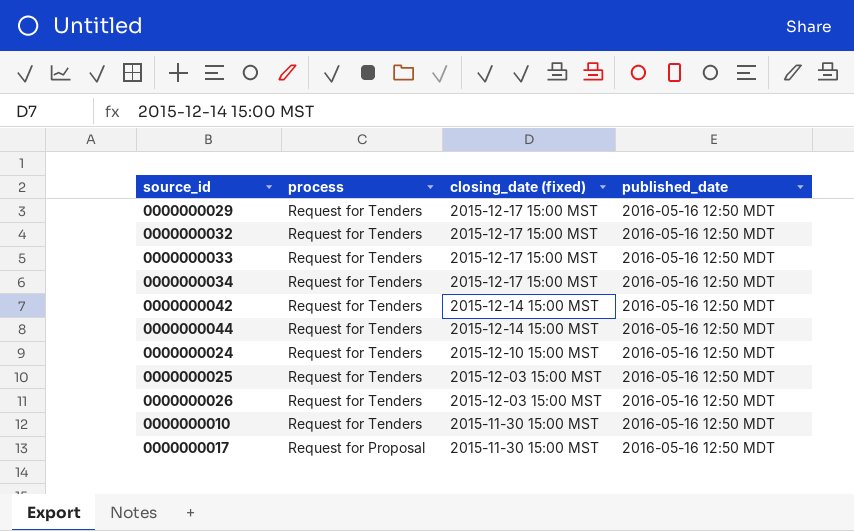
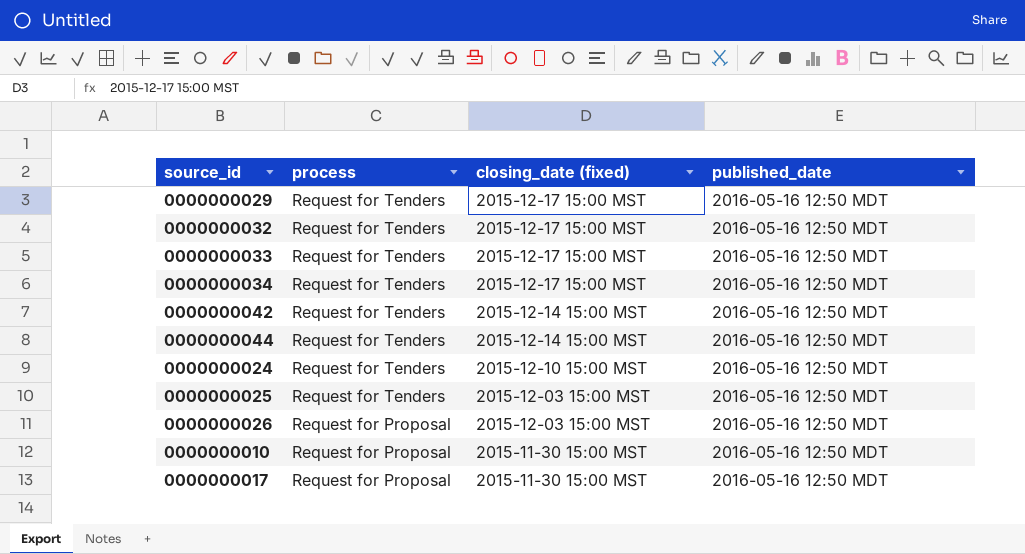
0000000026 | process: Request for Tenders -> Request for Proposal
0000000010 | process: Request for Tenders -> Request for Proposal

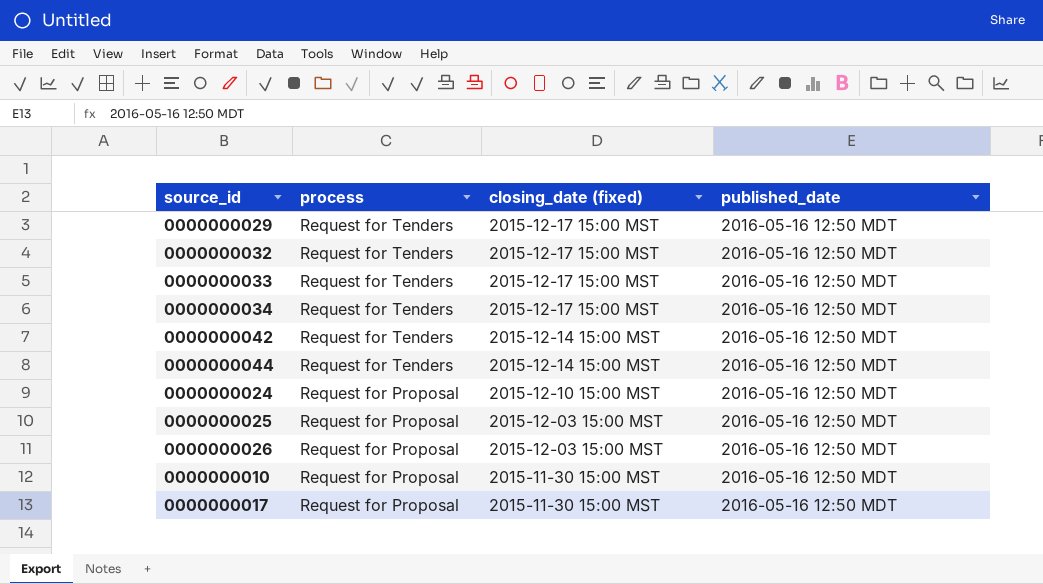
0000000024 | process: Request for Tenders -> Request for Proposal
0000000025 | process: Request for Tenders -> Request for Proposal

